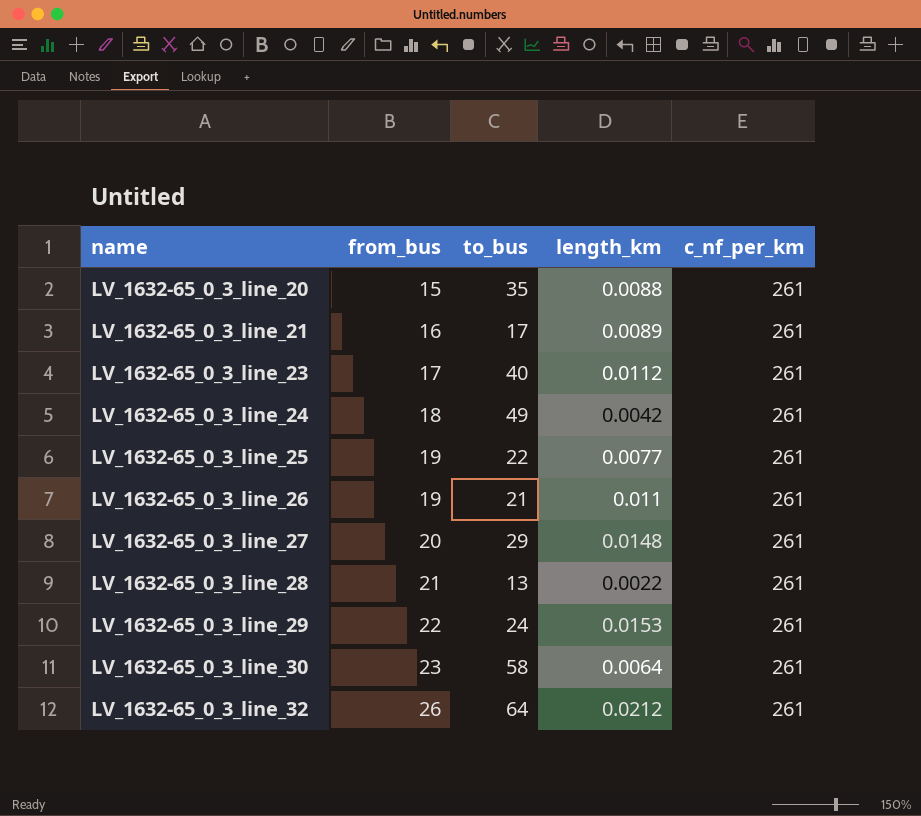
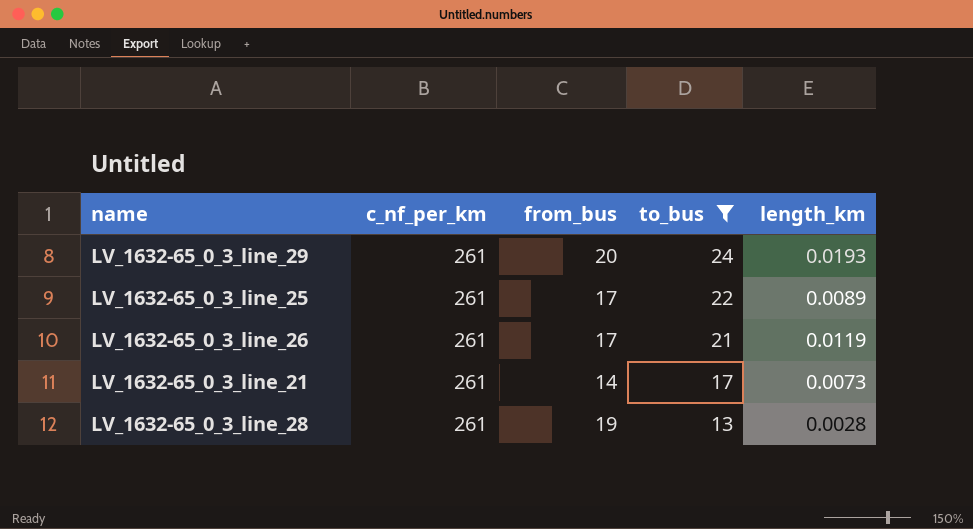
filter: none -> to_bus <= 24
row order: name ascending -> to_bus descending
column c_nf_per_km | position: 5 -> 2
LV_1632-65_0_3_line_29 | from_bus: 22 -> 20
LV_1632-65_0_3_line_29 | length_km: 0.0153 -> 0.0193
LV_1632-65_0_3_line_25 | from_bus: 19 -> 17
LV_1632-65_0_3_line_25 | length_km: 0.0077 -> 0.0089
LV_1632-65_0_3_line_26 | from_bus: 19 -> 17
LV_1632-65_0_3_line_26 | length_km: 0.011 -> 0.0119
LV_1632-65_0_3_line_21 | from_bus: 16 -> 14
LV_1632-65_0_3_line_21 | length_km: 0.0089 -> 0.0073
LV_1632-65_0_3_line_28 | from_bus: 21 -> 19
LV_1632-65_0_3_line_28 | length_km: 0.0022 -> 0.0028

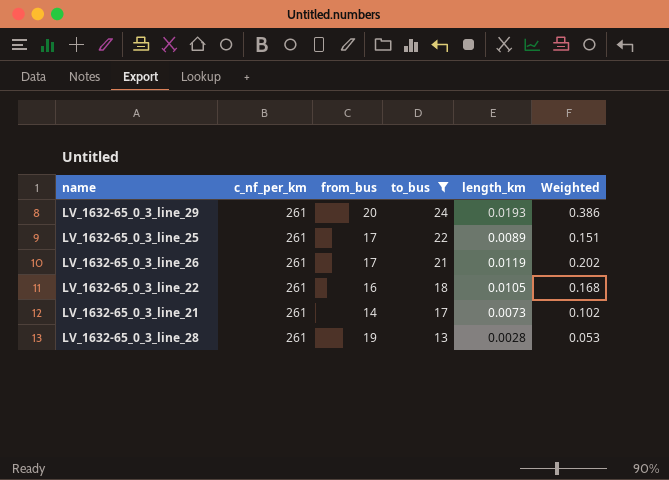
column Weighted | formula: none -> [from_bus] * [length_km]
row LV_1632-65_0_3_line_22: none -> 261 | 16 | 18 | 0.0105 | 0.168

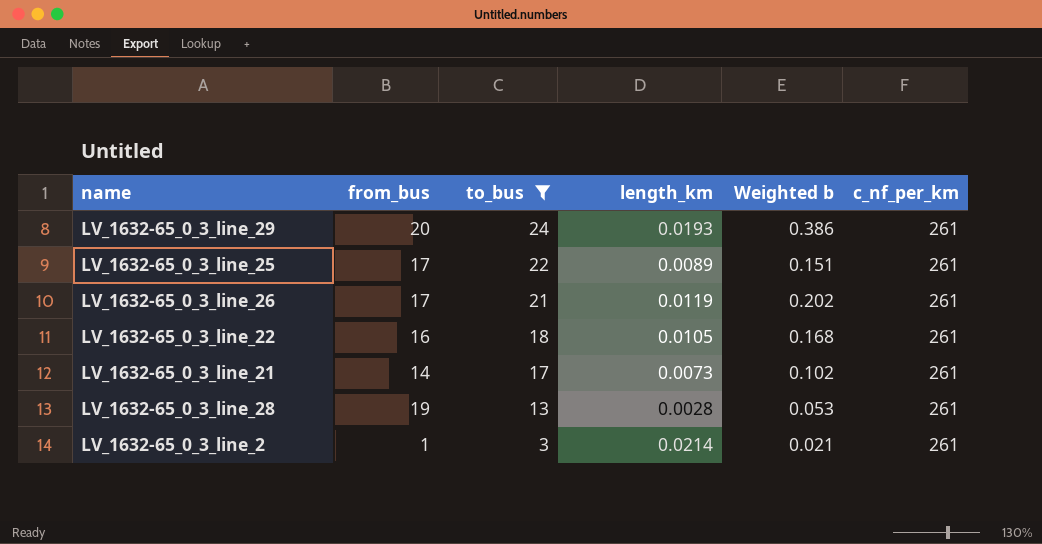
column name: Weighted -> Weighted b
column c_nf_per_km | position: 2 -> 6
row LV_1632-65_0_3_line_2: none -> 1 | 3 | 0.0214 | 0.021 | 261

